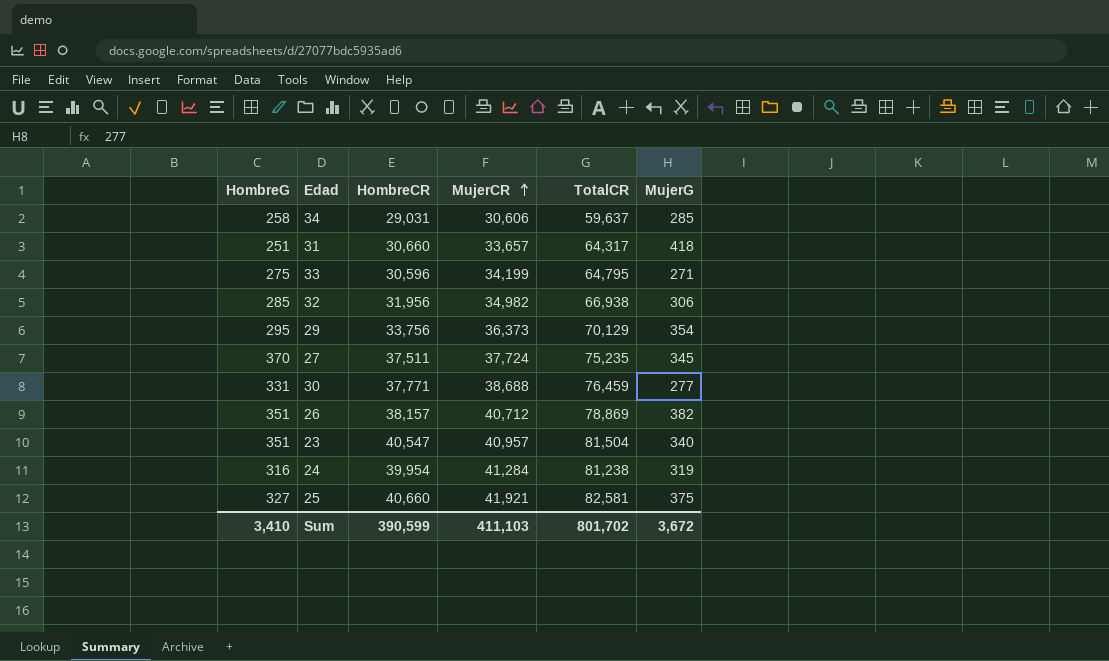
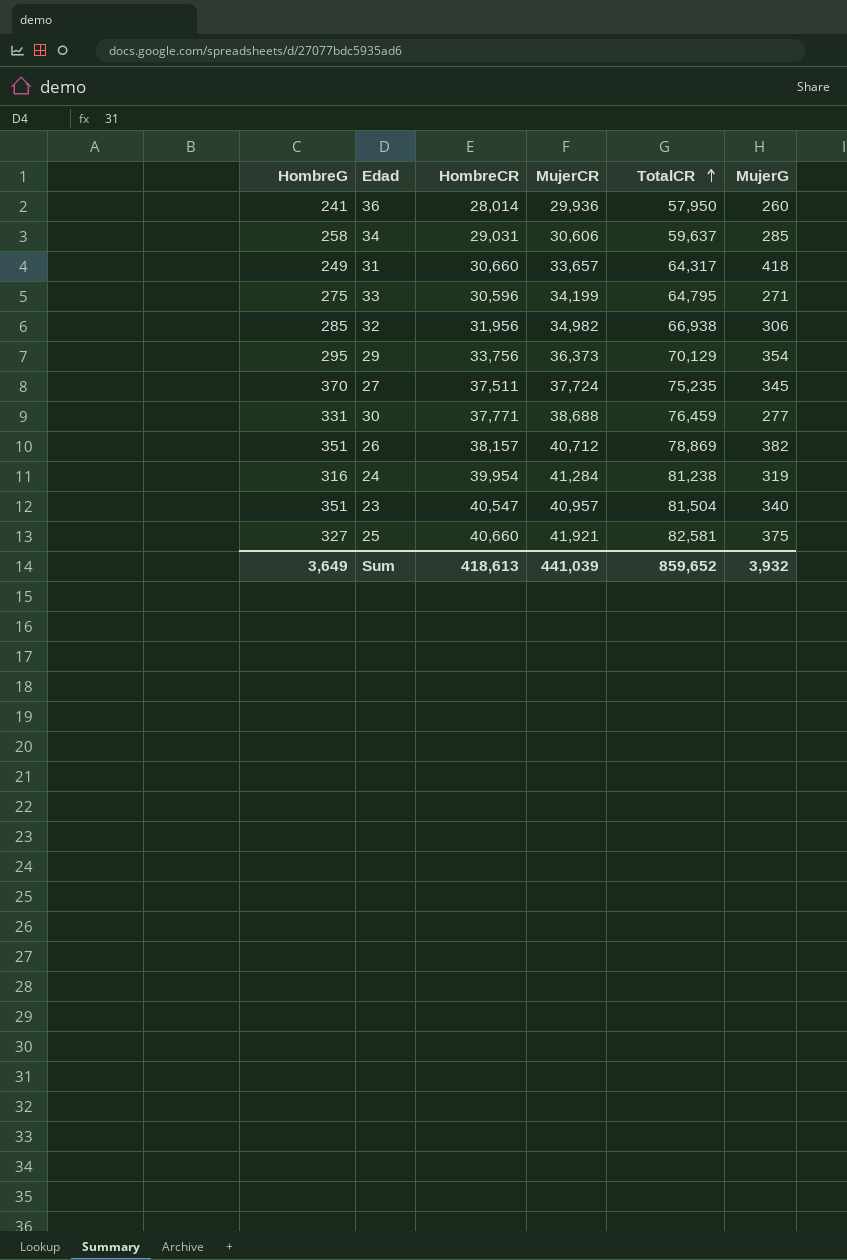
row order: MujerCR ascending -> TotalCR ascending
row 36: none -> 241 | 28,014 | 29,936 | 57,950 | 260
31 | HombreG: 251 -> 249
Sum | HombreG: 3,410 -> 3,649
Sum | HombreCR: 390,599 -> 418,613
Sum | MujerCR: 411,103 -> 441,039
Sum | TotalCR: 801,702 -> 859,652
Sum | MujerG: 3,672 -> 3,932

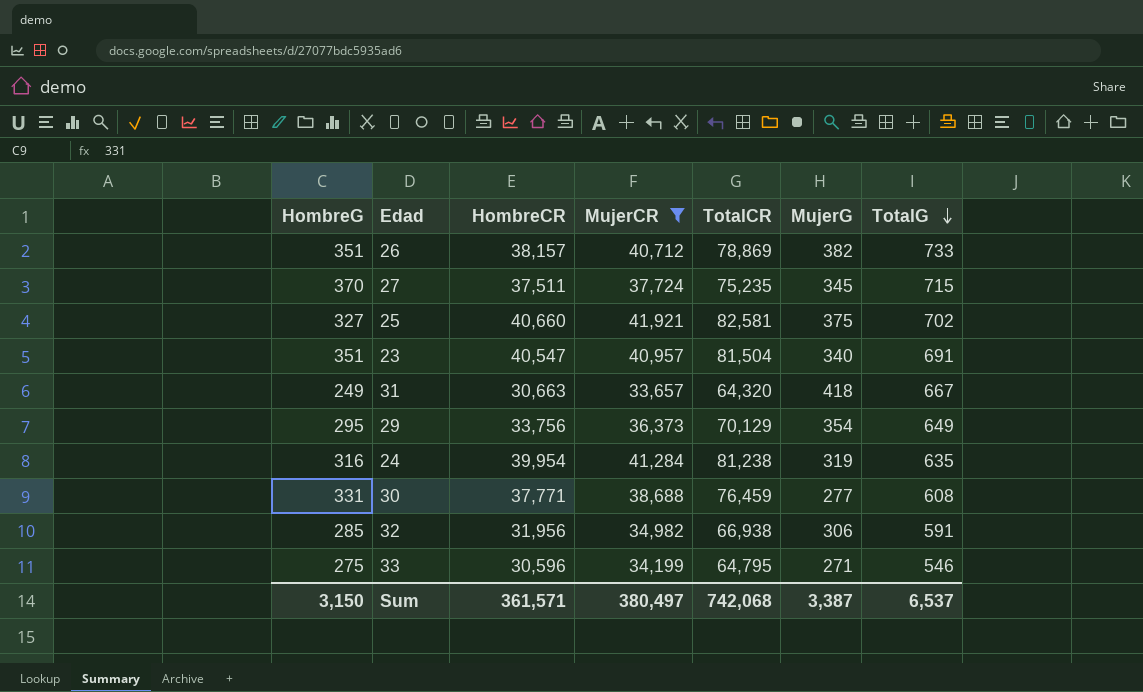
filter: none -> MujerCR >= 33,657
row order: TotalCR ascending -> TotalG descending
column TotalG | formula: none -> [HombreG] + [MujerG]
31 | HombreCR: 30,660 -> 30,663
31 | TotalCR: 64,317 -> 64,320
Sum | HombreG: 3,649 -> 3,150
Sum | HombreCR: 418,613 -> 361,571
Sum | MujerCR: 441,039 -> 380,497
Sum | TotalCR: 859,652 -> 742,068
Sum | MujerG: 3,932 -> 3,387

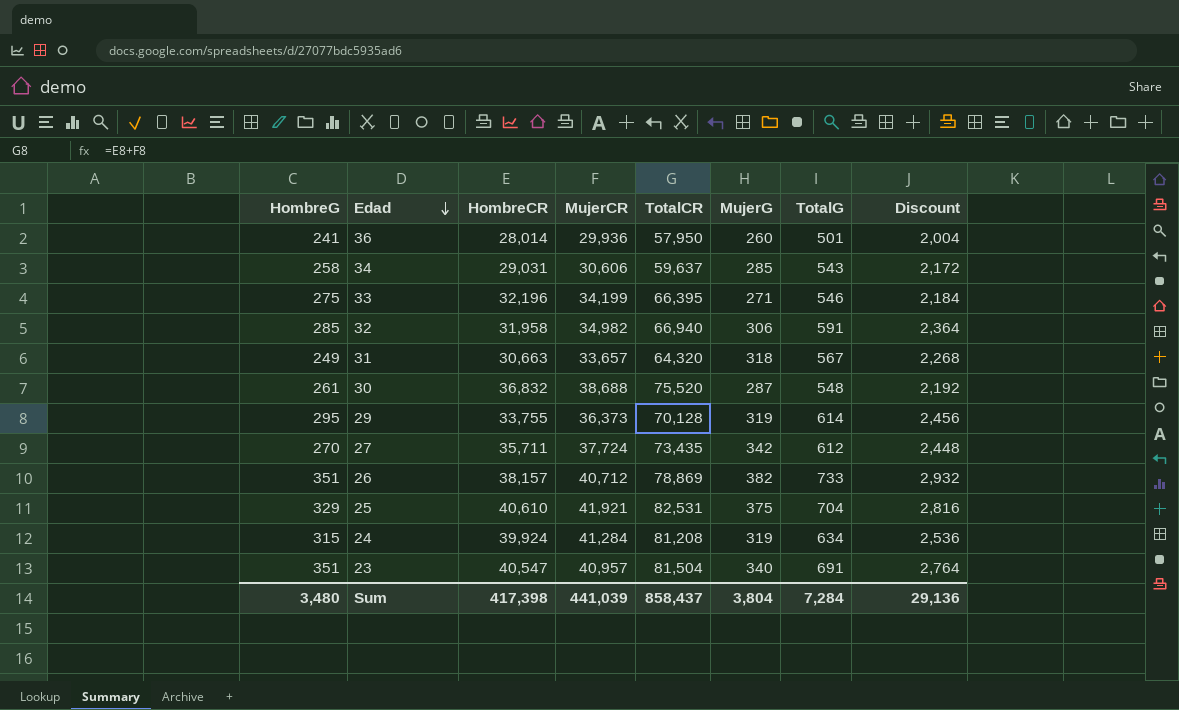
filter: MujerCR >= 33,657 -> none
row order: TotalG descending -> Edad descending
column Discount | formula: none -> [TotalG] * 4
33 | HombreCR: 30,596 -> 32,196
33 | TotalCR: 64,795 -> 66,395
32 | HombreCR: 31,956 -> 31,958
32 | TotalCR: 66,938 -> 66,940
31 | MujerG: 418 -> 318
31 | TotalG: 667 -> 567
30 | HombreG: 331 -> 261
30 | HombreCR: 37,771 -> 36,832
30 | TotalCR: 76,459 -> 75,520
30 | MujerG: 277 -> 287
30 | TotalG: 608 -> 548
29 | HombreCR: 33,756 -> 33,755
29 | TotalCR: 70,129 -> 70,128
29 | MujerG: 354 -> 319
29 | TotalG: 649 -> 614
27 | HombreG: 370 -> 270
27 | HombreCR: 37,511 -> 35,711
27 | TotalCR: 75,235 -> 73,435
27 | MujerG: 345 -> 342
27 | TotalG: 715 -> 612
25 | HombreG: 327 -> 329
25 | HombreCR: 40,660 -> 40,610
25 | TotalCR: 82,581 -> 82,531
25 | TotalG: 702 -> 704
24 | HombreG: 316 -> 315
24 | HombreCR: 39,954 -> 39,924
24 | TotalCR: 81,238 -> 81,208
24 | TotalG: 635 -> 634
Sum | HombreG: 3,150 -> 3,480
Sum | HombreCR: 361,571 -> 417,398
Sum | MujerCR: 380,497 -> 441,039
Sum | TotalCR: 742,068 -> 858,437
Sum | MujerG: 3,387 -> 3,804
Sum | TotalG: 6,537 -> 7,284

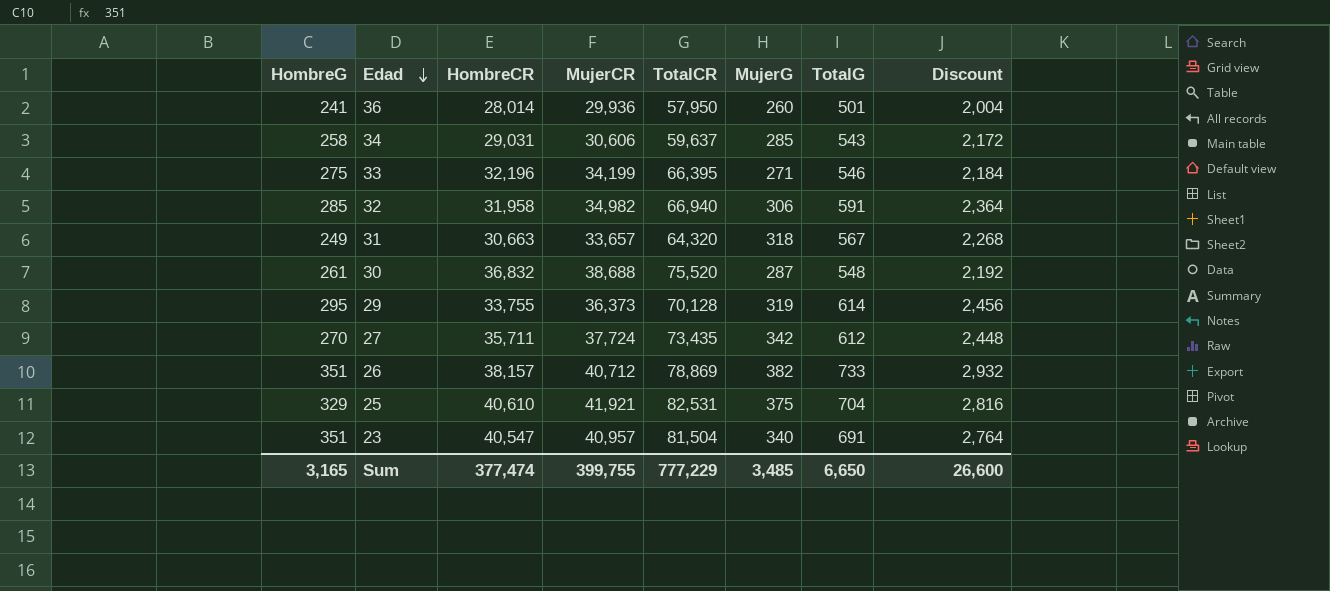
row 24: 315 | 39,924 | 41,284 | 81,208 | 319 | 634 | 2,536 -> none
Sum | HombreG: 3,480 -> 3,165
Sum | HombreCR: 417,398 -> 377,474
Sum | MujerCR: 441,039 -> 399,755
Sum | TotalCR: 858,437 -> 777,229
Sum | MujerG: 3,804 -> 3,485
Sum | TotalG: 7,284 -> 6,650
Sum | Discount: 29,136 -> 26,600

